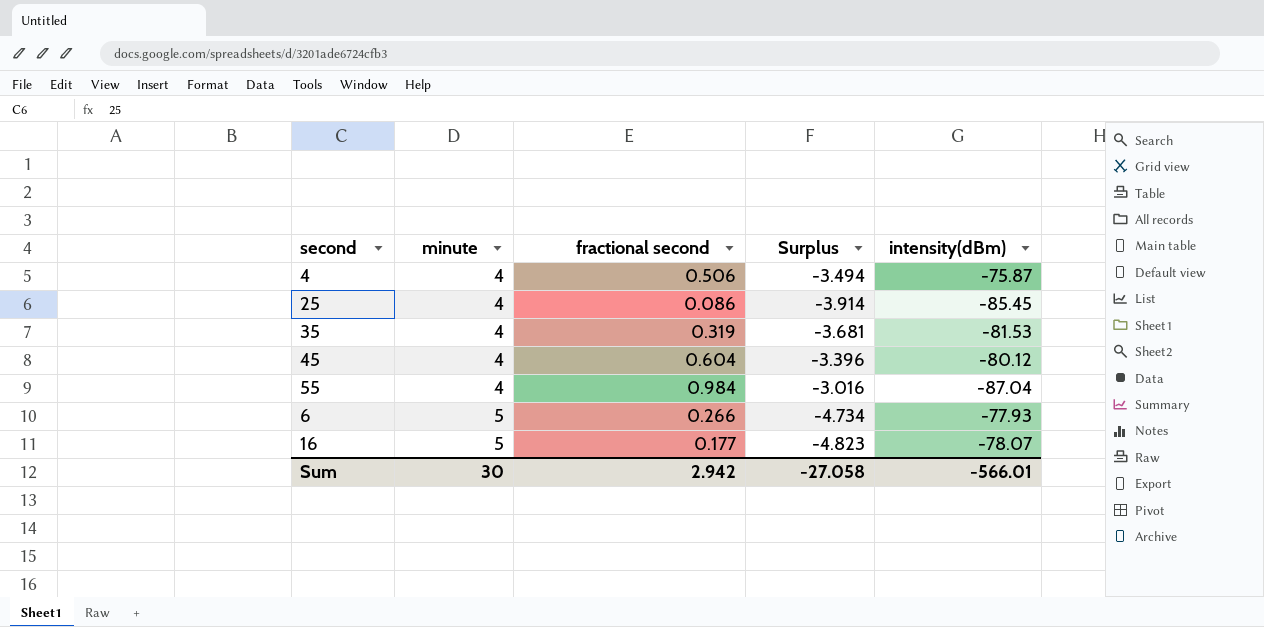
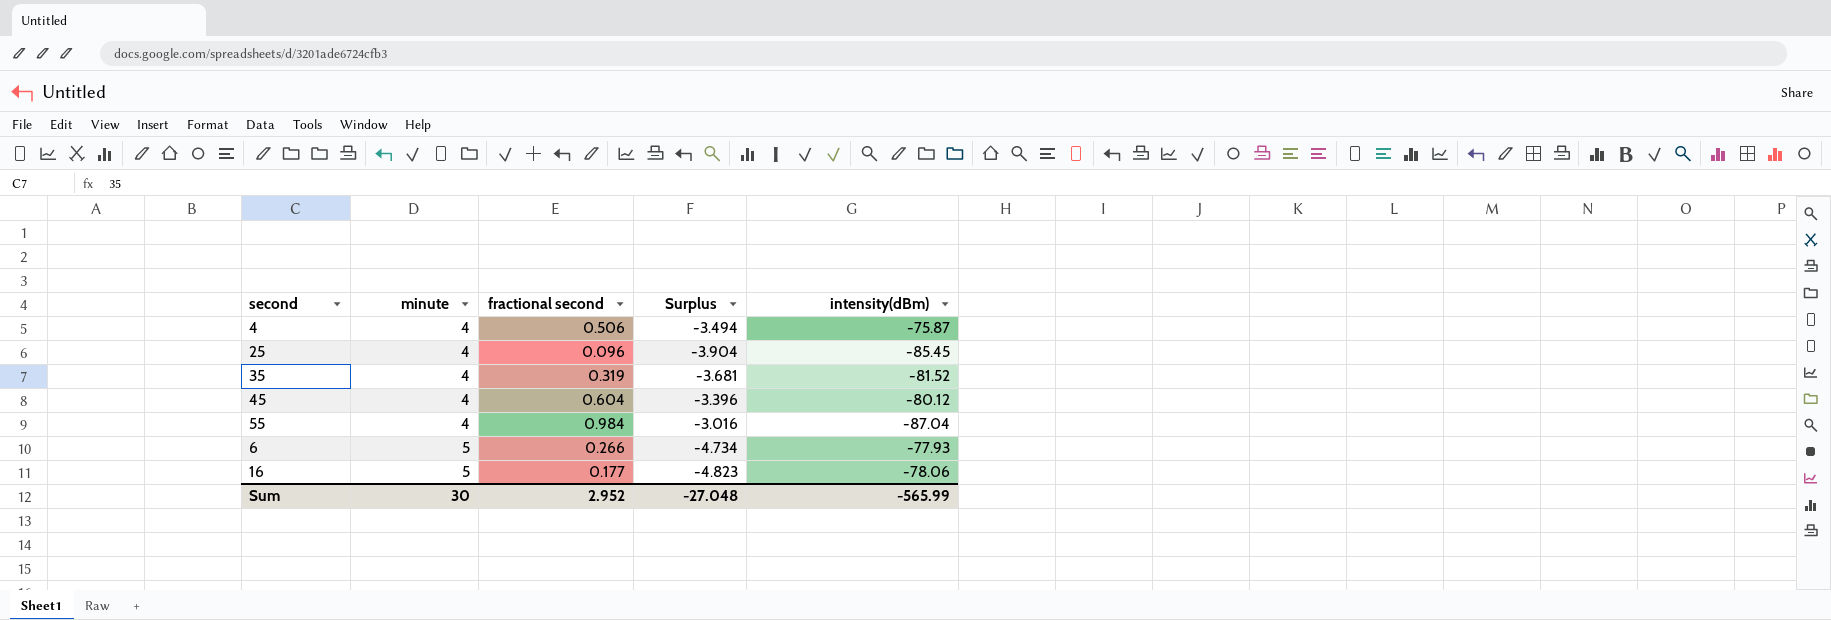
25 | fractional second: 0.086 -> 0.096
25 | Surplus: -3.914 -> -3.904
35 | intensity(dBm): -81.53 -> -81.52
16 | intensity(dBm): -78.07 -> -78.06
Sum | fractional second: 2.942 -> 2.952
Sum | Surplus: -27.058 -> -27.048
Sum | intensity(dBm): -566.01 -> -565.99

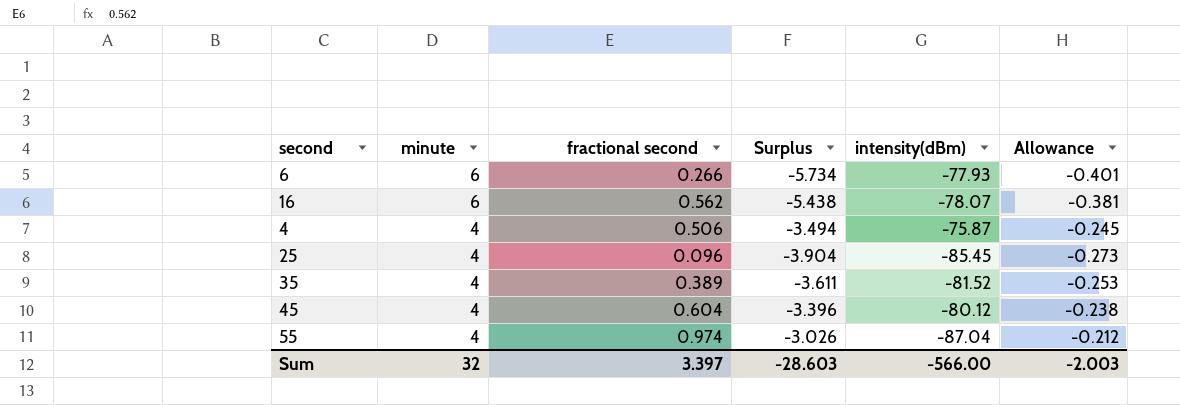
row order: minute ascending -> minute descending
column Allowance | formula: none -> [Surplus] * 0.07
6 | minute: 5 -> 6
6 | Surplus: -4.734 -> -5.734
16 | minute: 5 -> 6
16 | fractional second: 0.177 -> 0.562
16 | Surplus: -4.823 -> -5.438
16 | intensity(dBm): -78.06 -> -78.07
35 | fractional second: 0.319 -> 0.389
35 | Surplus: -3.681 -> -3.611
55 | fractional second: 0.984 -> 0.974
55 | Surplus: -3.016 -> -3.026
Sum | minute: 30 -> 32
Sum | fractional second: 2.952 -> 3.397
Sum | Surplus: -27.048 -> -28.603
Sum | intensity(dBm): -565.99 -> -566.00

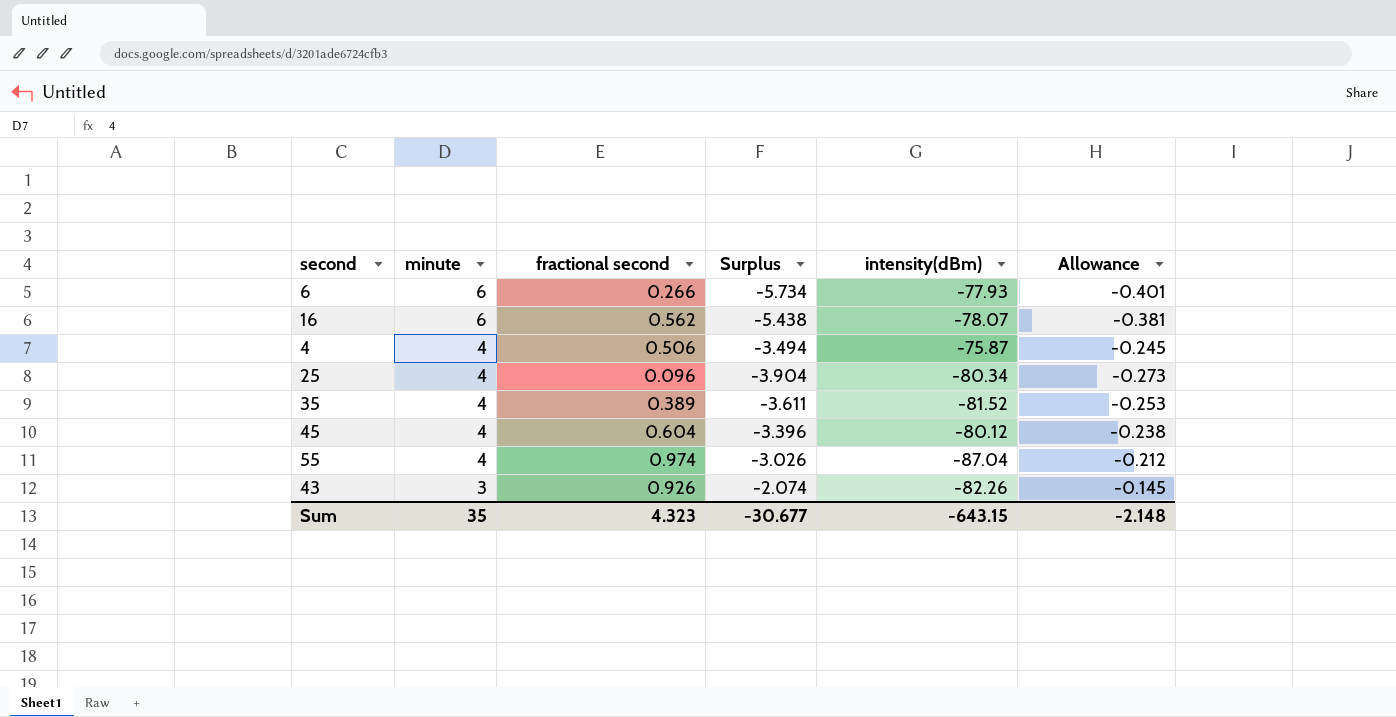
25 | intensity(dBm): -85.45 -> -80.34
row 43: none -> 3 | 0.926 | -2.074 | -82.26 | -0.145
Sum | minute: 32 -> 35
Sum | fractional second: 3.397 -> 4.323
Sum | Surplus: -28.603 -> -30.677
Sum | intensity(dBm): -566.00 -> -643.15
Sum | Allowance: -2.003 -> -2.148

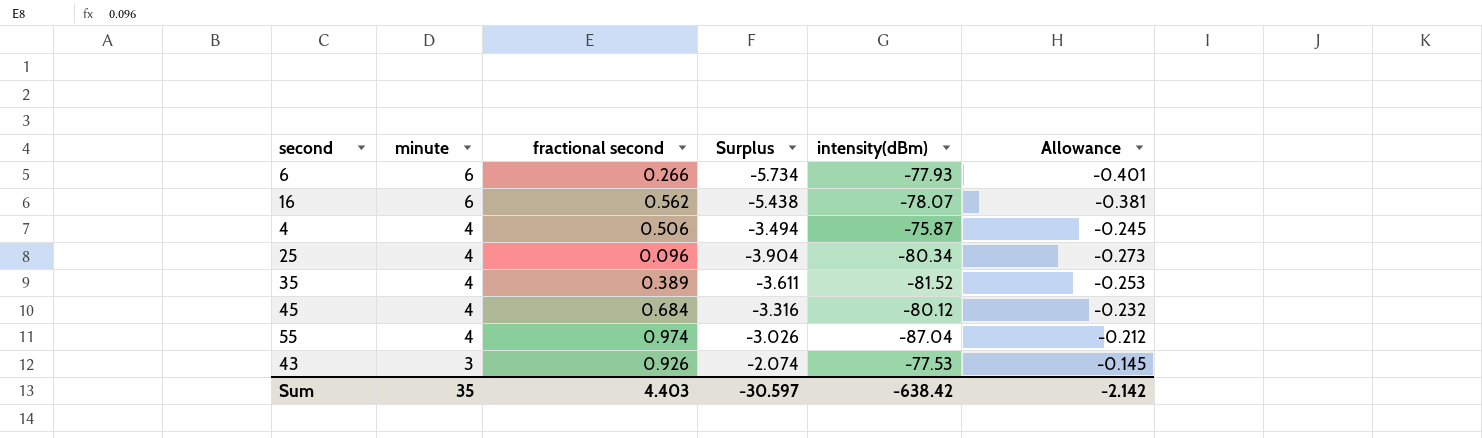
45 | fractional second: 0.604 -> 0.684
45 | Surplus: -3.396 -> -3.316
45 | Allowance: -0.238 -> -0.232
43 | intensity(dBm): -82.26 -> -77.53
Sum | fractional second: 4.323 -> 4.403
Sum | Surplus: -30.677 -> -30.597
Sum | intensity(dBm): -643.15 -> -638.42
Sum | Allowance: -2.148 -> -2.142

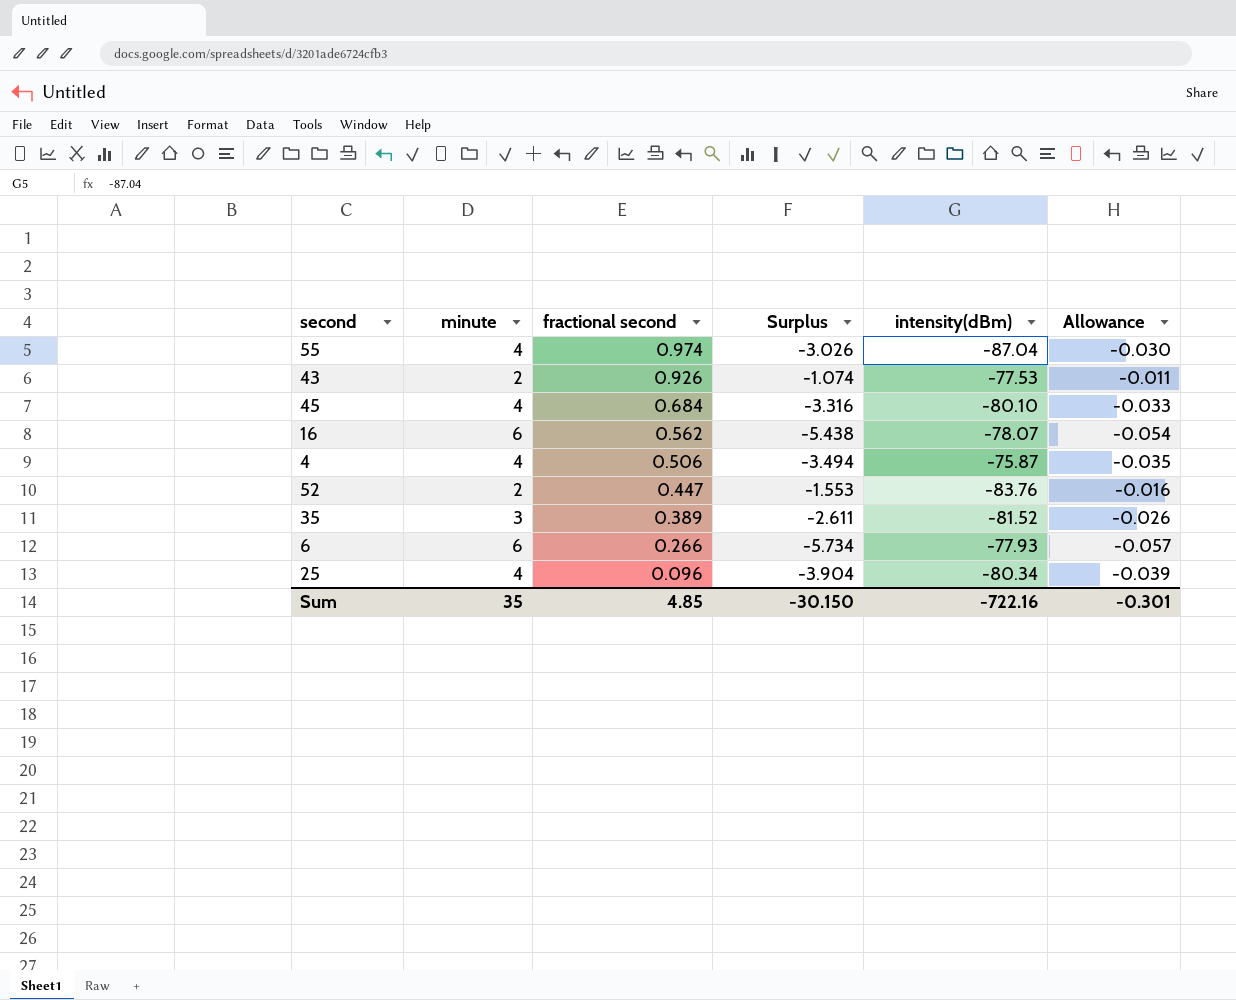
row order: minute descending -> fractional second descending
column Allowance | formula: [Surplus] * 0.07 -> [Surplus] * 0.01
43 | minute: 3 -> 2
43 | Surplus: -2.074 -> -1.074
45 | intensity(dBm): -80.12 -> -80.10
row 52: none -> 2 | 0.447 | -1.553 | -83.76 | -0.016
35 | minute: 4 -> 3
35 | Surplus: -3.611 -> -2.611
Sum | fractional second: 4.403 -> 4.85
Sum | Surplus: -30.597 -> -30.150
Sum | intensity(dBm): -638.42 -> -722.16
Sum | Allowance: -2.142 -> -0.301

